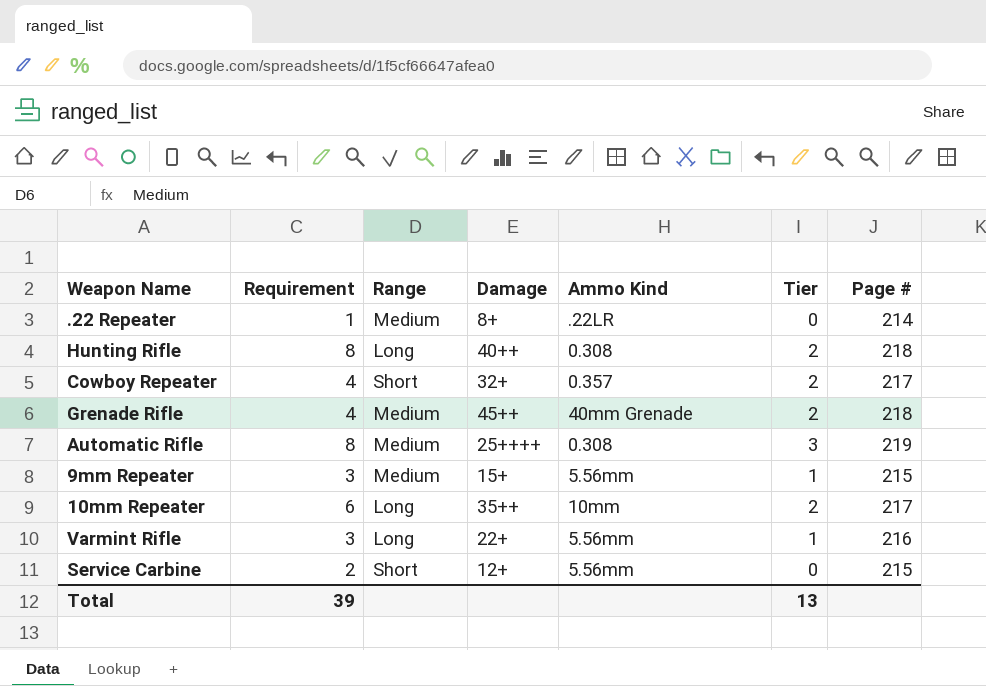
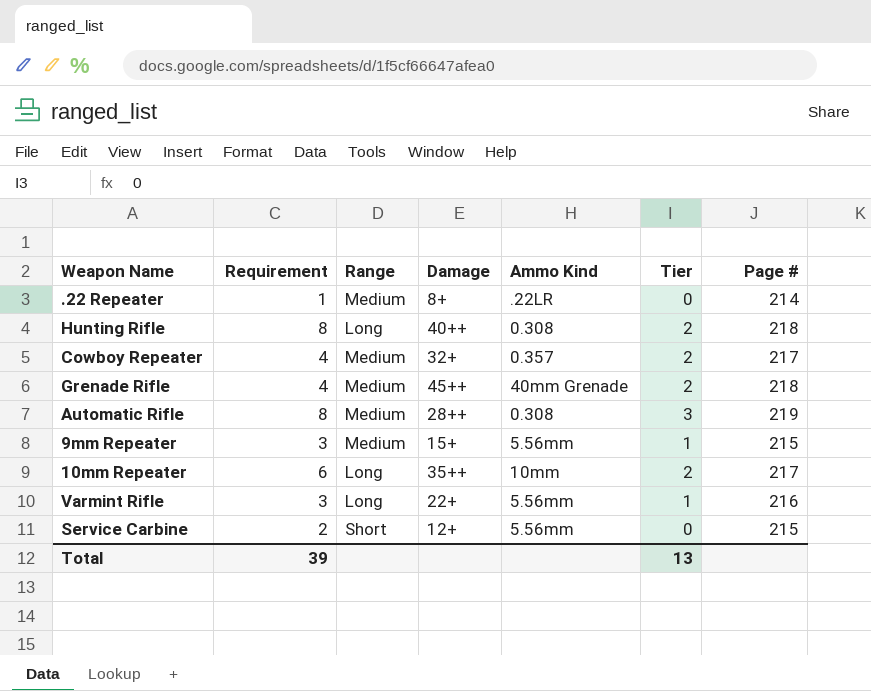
Cowboy Repeater | Range: Short -> Medium
Automatic Rifle | Damage: 25++++ -> 28++

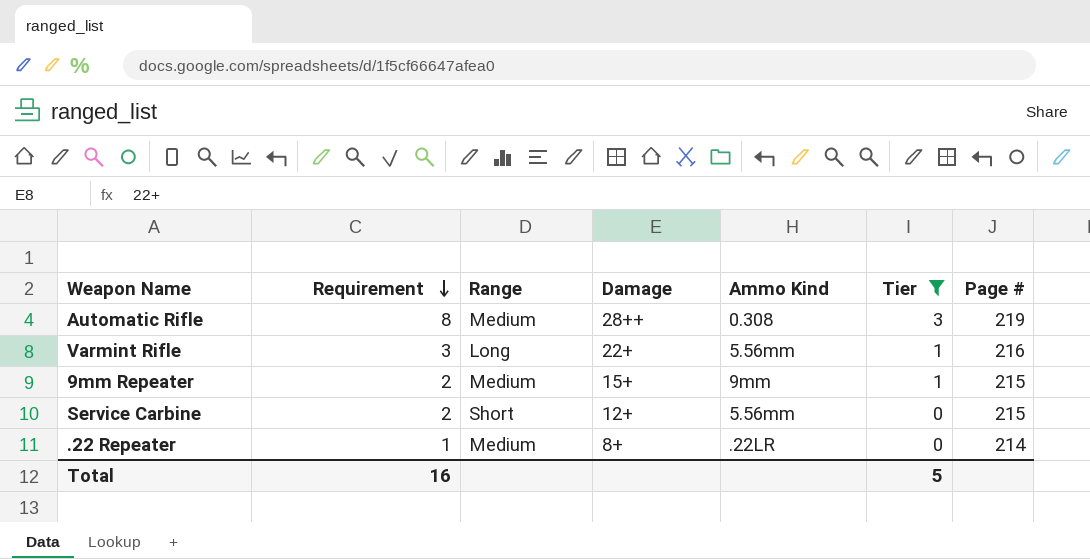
filter: none -> Tier != 2
row order: none -> Requirement descending
9mm Repeater | Requirement: 3 -> 2
9mm Repeater | Ammo Kind: 5.56mm -> 9mm
Total | Requirement: 39 -> 16
Total | Tier: 13 -> 5

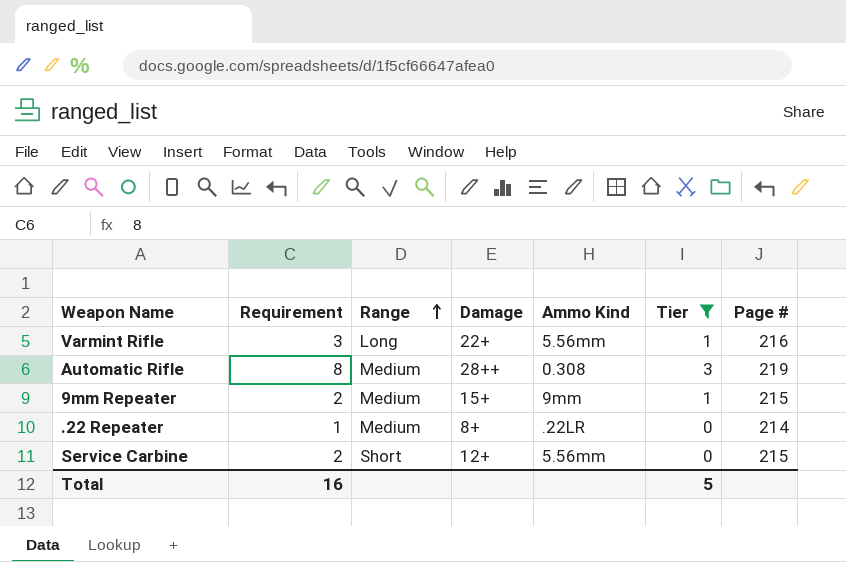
row order: Requirement descending -> Range ascending

